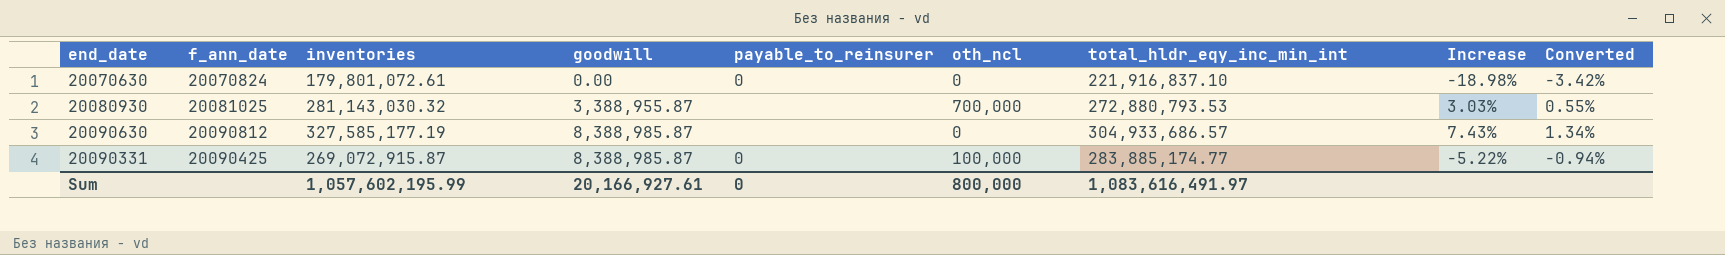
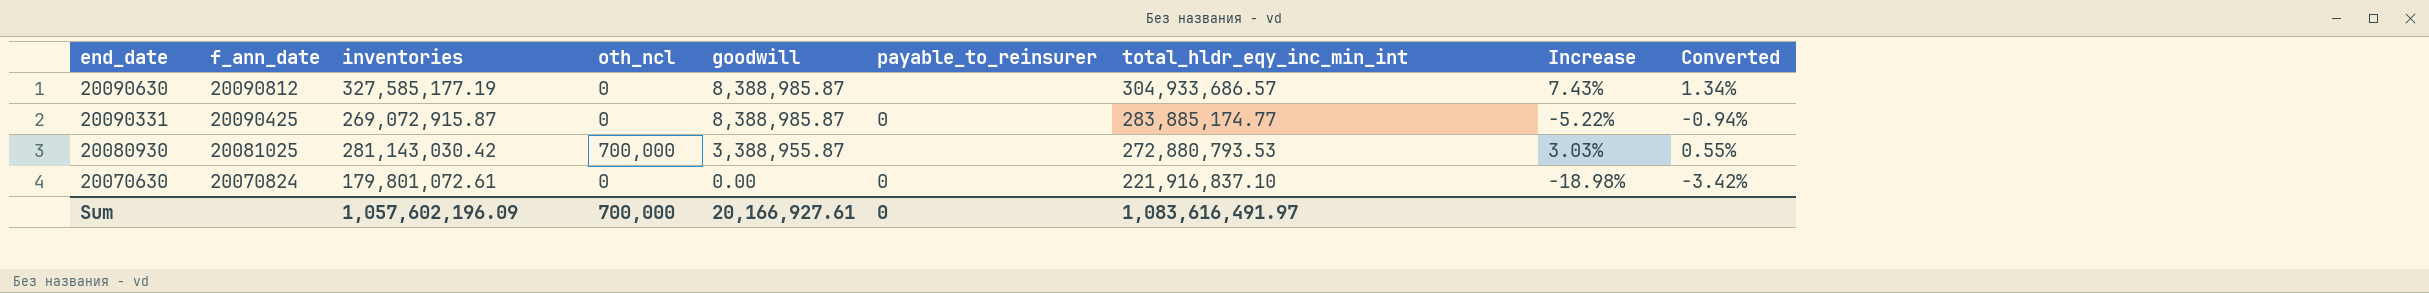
row order: goodwill ascending -> end_date descending
column oth_ncl | position: 6 -> 4
20090331 | oth_ncl: 100,000 -> 0
20080930 | inventories: 281,143,030.32 -> 281,143,030.42
Sum | inventories: 1,057,602,195.99 -> 1,057,602,196.09
Sum | oth_ncl: 800,000 -> 700,000

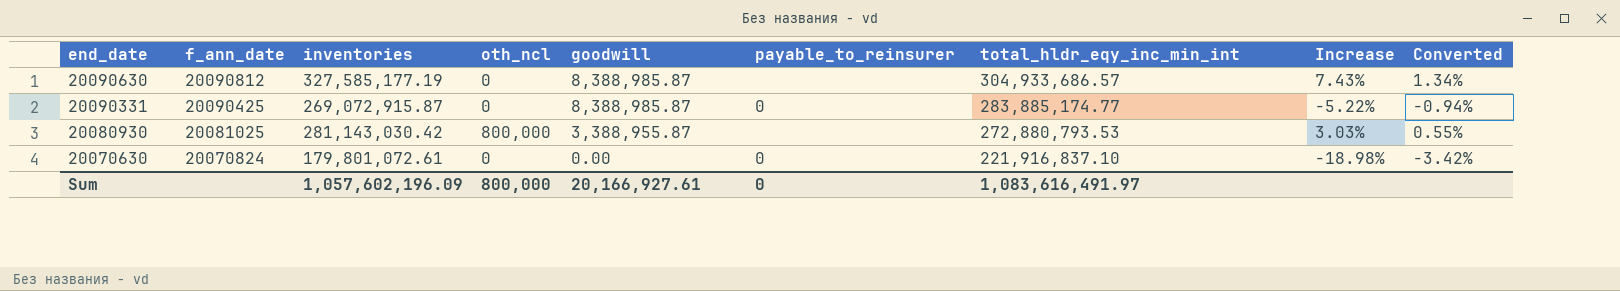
20080930 | oth_ncl: 700,000 -> 800,000
Sum | oth_ncl: 700,000 -> 800,000

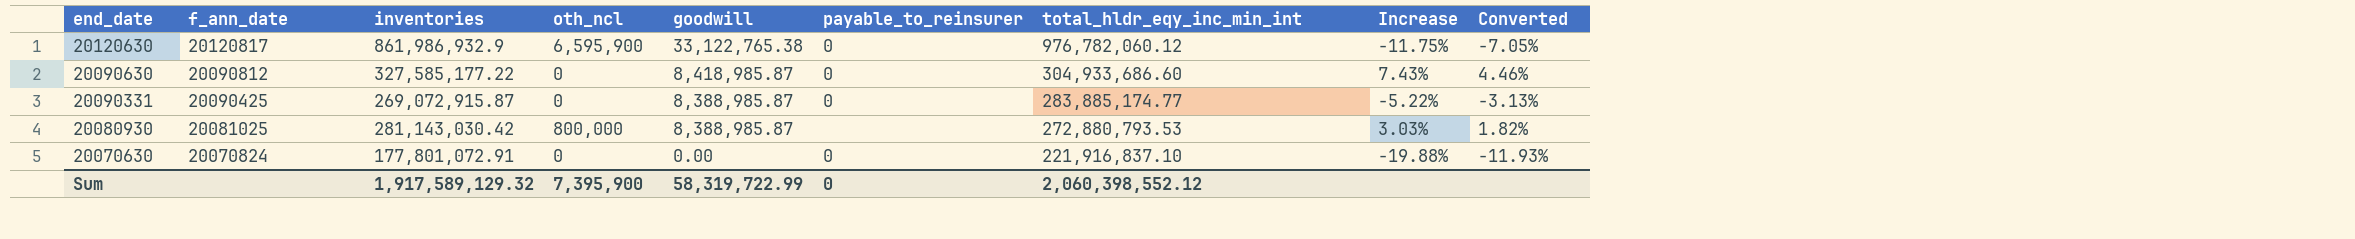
column Converted | formula: [Increase] * 0.18 -> [Increase] * 0.6
row 20120630: none -> 20120817 | 861,986,932.9 | 6,595,900 | 33,122,765.38 | 0 | 976,782,060.12 | -11.75% | -7.05%
20090630 | inventories: 327,585,177.19 -> 327,585,177.22
20090630 | goodwill: 8,388,985.87 -> 8,418,985.87
20090630 | payable_to_reinsurer: none -> 0
20090630 | total_hldr_eqy_inc_min_int: 304,933,686.57 -> 304,933,686.60
20080930 | goodwill: 3,388,955.87 -> 8,388,985.87
20070630 | inventories: 179,801,072.61 -> 177,801,072.91
20070630 | Increase: -18.98% -> -19.88%
Sum | inventories: 1,057,602,196.09 -> 1,917,589,129.32
Sum | oth_ncl: 800,000 -> 7,395,900
Sum | goodwill: 20,166,927.61 -> 58,319,722.99
Sum | total_hldr_eqy_inc_min_int: 1,083,616,491.97 -> 2,060,398,552.12

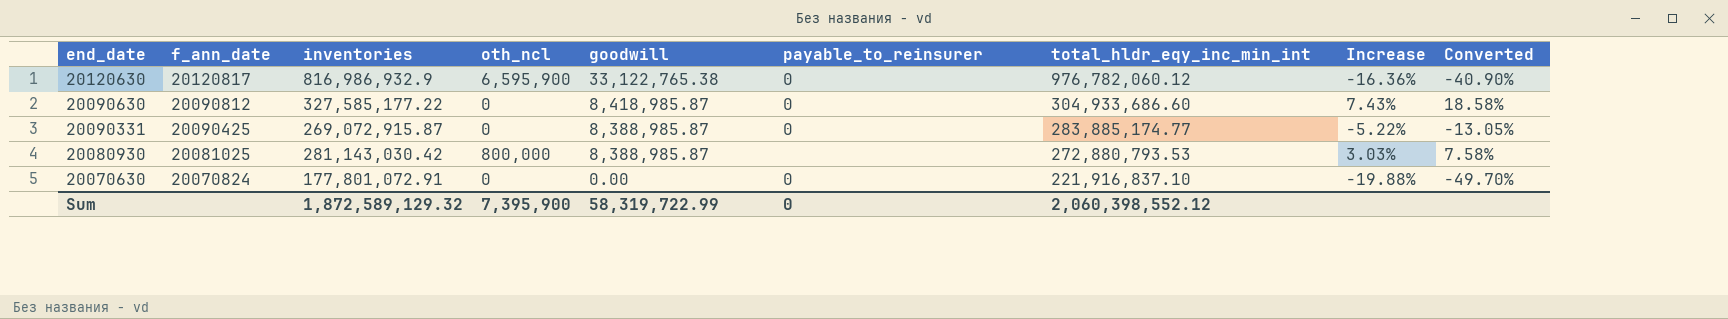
column Converted | formula: [Increase] * 0.6 -> [Increase] * 2.5
20120630 | inventories: 861,986,932.9 -> 816,986,932.9
20120630 | Increase: -11.75% -> -16.36%
Sum | inventories: 1,917,589,129.32 -> 1,872,589,129.32

